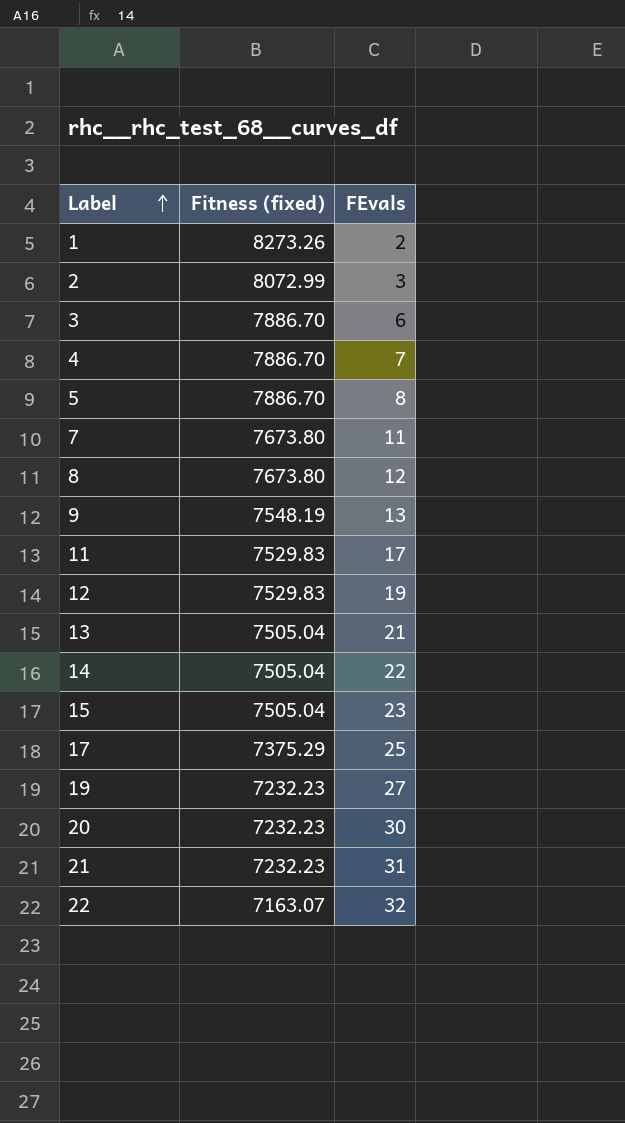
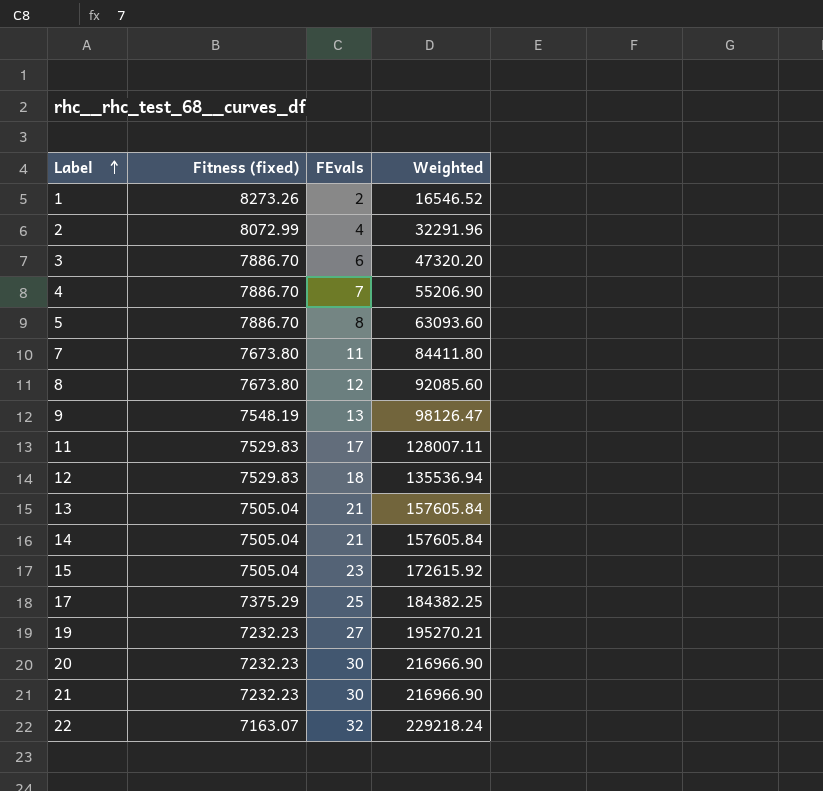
column Weighted | formula: none -> [Fitness (fixed)] * [FEvals]
2 | FEvals: 3 -> 4
12 | FEvals: 19 -> 18
14 | FEvals: 22 -> 21
21 | FEvals: 31 -> 30

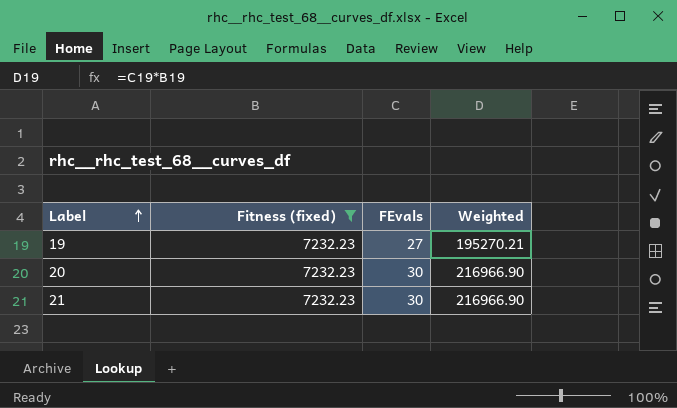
filter: none -> Fitness (fixed) = 7232.23

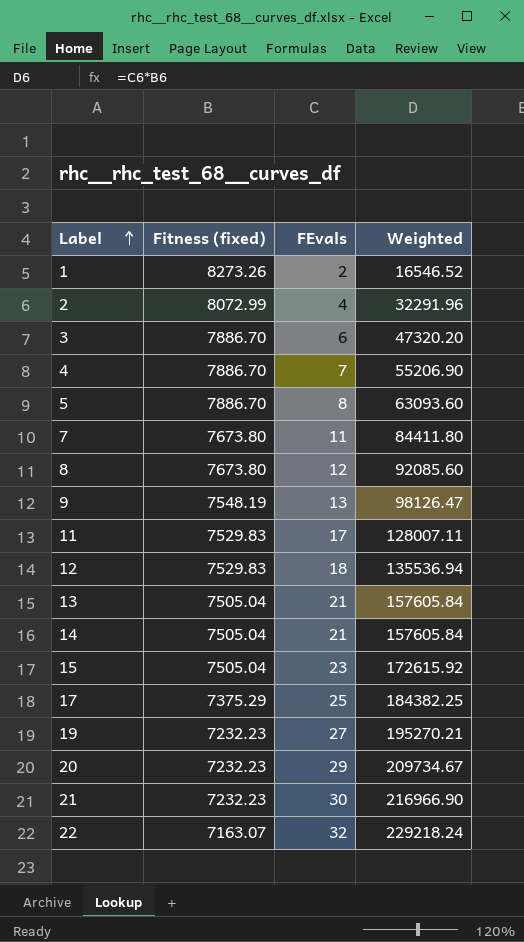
filter: Fitness (fixed) = 7232.23 -> none
20 | FEvals: 30 -> 29
20 | Weighted: 216966.90 -> 209734.67

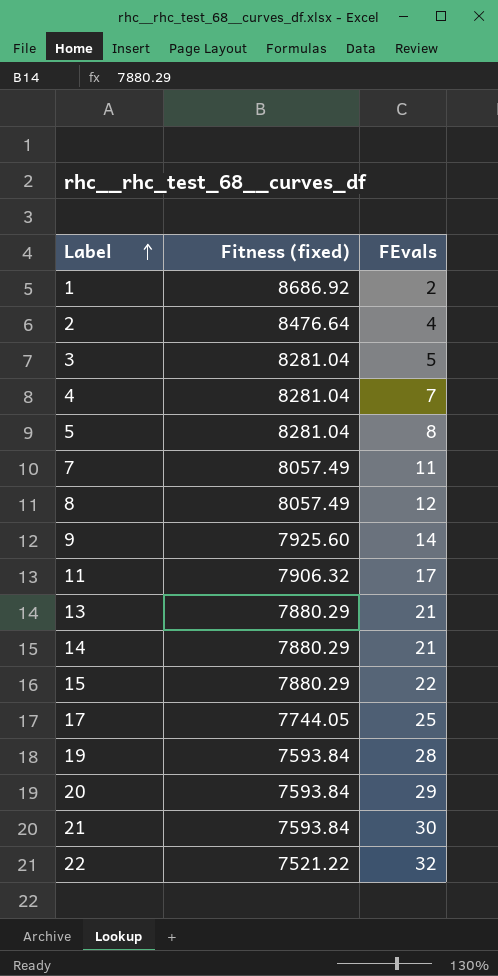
column Weighted | formula: [Fitness (fixed)] * [FEvals] -> none
row 12: 7529.83 | 18 | 135536.94 -> none
1 | Fitness (fixed): 8273.26 -> 8686.92
2 | Fitness (fixed): 8072.99 -> 8476.64
3 | Fitness (fixed): 7886.70 -> 8281.04
3 | FEvals: 6 -> 5
4 | Fitness (fixed): 7886.70 -> 8281.04
5 | Fitness (fixed): 7886.70 -> 8281.04
7 | Fitness (fixed): 7673.80 -> 8057.49
8 | Fitness (fixed): 7673.80 -> 8057.49
9 | Fitness (fixed): 7548.19 -> 7925.60
9 | FEvals: 13 -> 14
11 | Fitness (fixed): 7529.83 -> 7906.32
13 | Fitness (fixed): 7505.04 -> 7880.29
14 | Fitness (fixed): 7505.04 -> 7880.29
15 | Fitness (fixed): 7505.04 -> 7880.29
15 | FEvals: 23 -> 22
17 | Fitness (fixed): 7375.29 -> 7744.05
19 | Fitness (fixed): 7232.23 -> 7593.84
19 | FEvals: 27 -> 28
20 | Fitness (fixed): 7232.23 -> 7593.84
21 | Fitness (fixed): 7232.23 -> 7593.84
22 | Fitness (fixed): 7163.07 -> 7521.22

